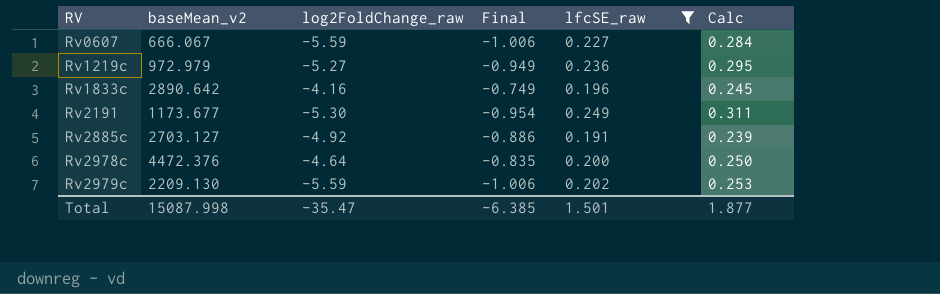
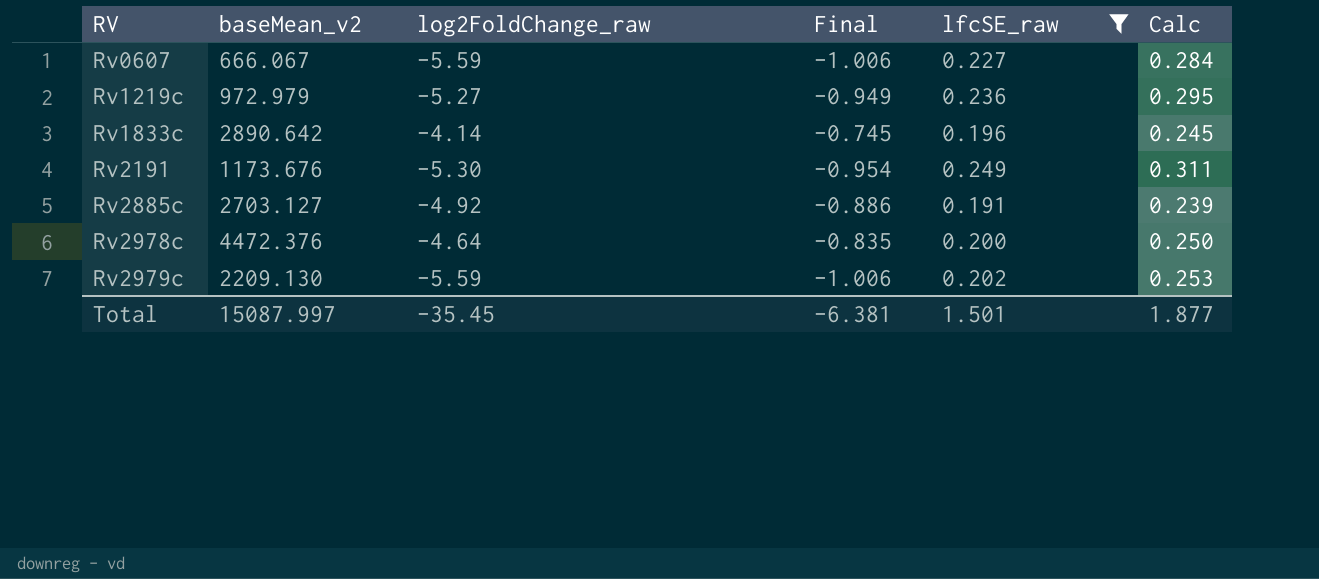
Rv1833c | log2FoldChange_raw: -4.16 -> -4.14
Rv1833c | Final: -0.749 -> -0.745
Rv2191 | baseMean_v2: 1173.677 -> 1173.676
Total | baseMean_v2: 15087.998 -> 15087.997
Total | log2FoldChange_raw: -35.47 -> -35.45
Total | Final: -6.385 -> -6.381

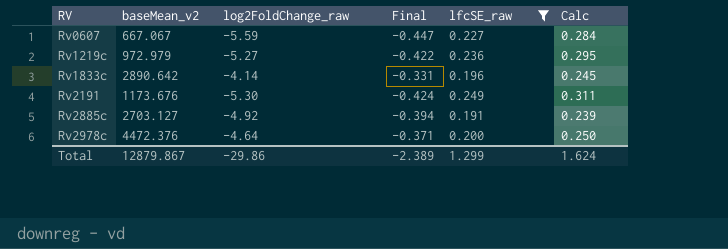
column Final | formula: [log2FoldChange_raw] * 0.18 -> [log2FoldChange_raw] * 0.08
row Rv2979c: 2209.130 | -5.59 | -1.006 | 0.202 | 0.253 -> none
Rv0607 | baseMean_v2: 666.067 -> 667.067
Total | baseMean_v2: 15087.997 -> 12879.867
Total | log2FoldChange_raw: -35.45 -> -29.86
Total | Final: -6.381 -> -2.389
Total | lfcSE_raw: 1.501 -> 1.299
Total | Calc: 1.877 -> 1.624

